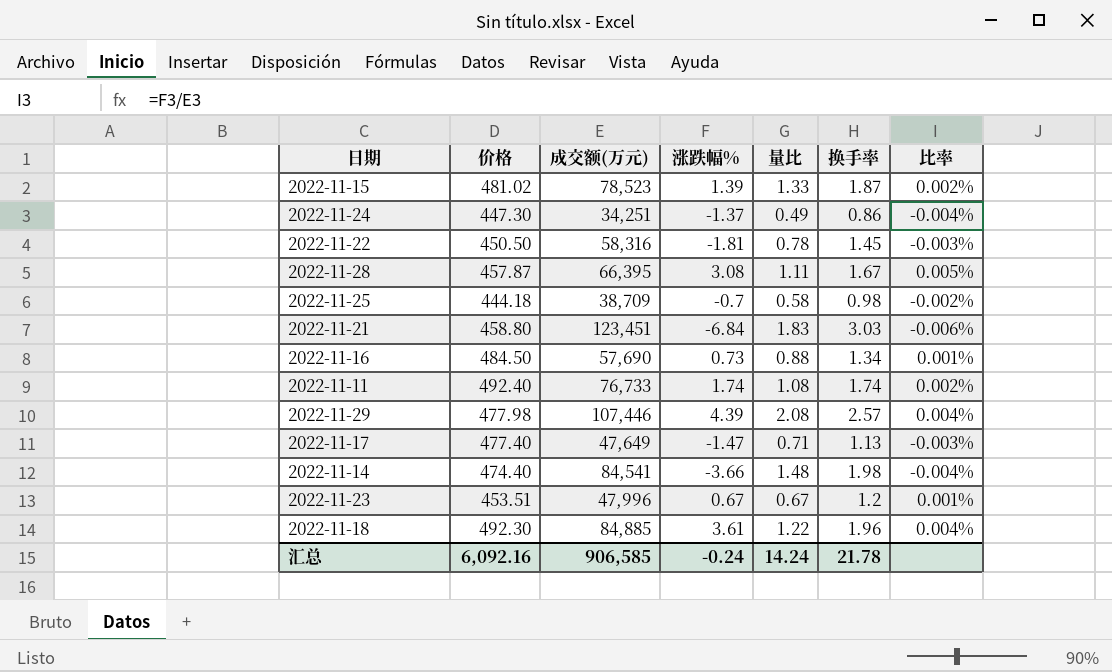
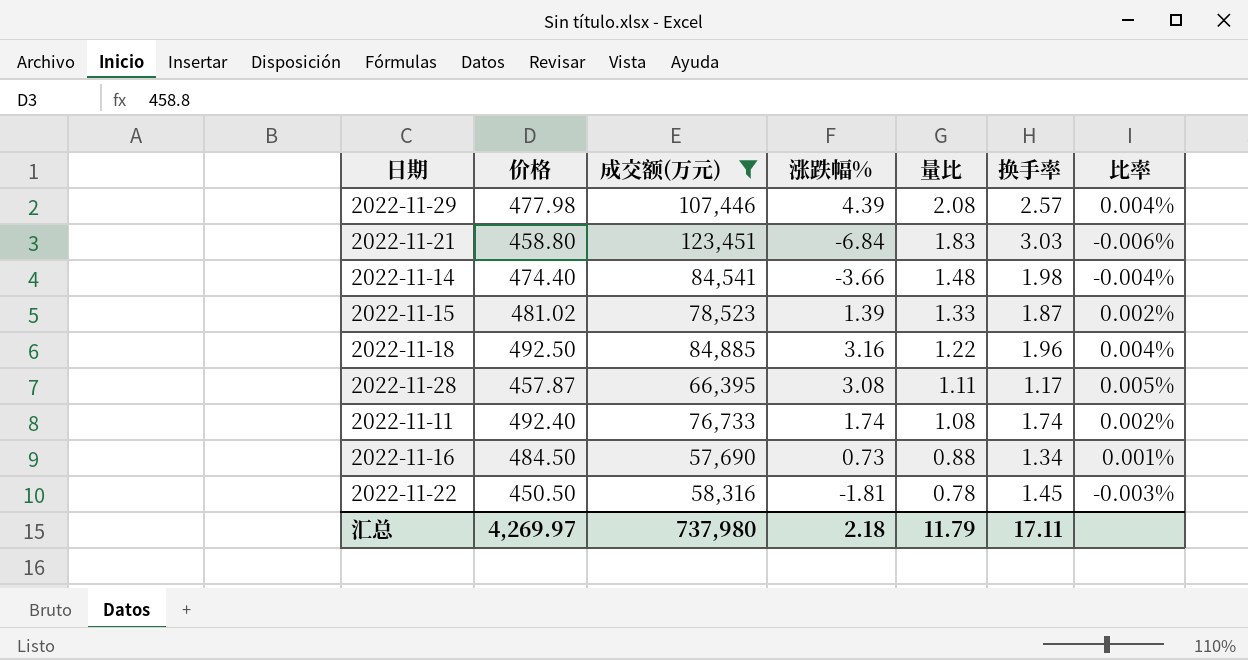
filter: none -> 成交额(万元) >= 57,690
row order: none -> 量比 descending
2022-11-18 | 价格: 492.30 -> 492.50
2022-11-18 | 涨跌幅%: 3.61 -> 3.16
2022-11-28 | 换手率: 1.67 -> 1.17
汇总 | 价格: 6,092.16 -> 4,269.97
汇总 | 成交额(万元): 906,585 -> 737,980
汇总 | 涨跌幅%: -0.24 -> 2.18
汇总 | 量比: 14.24 -> 11.79
汇总 | 换手率: 21.78 -> 17.11

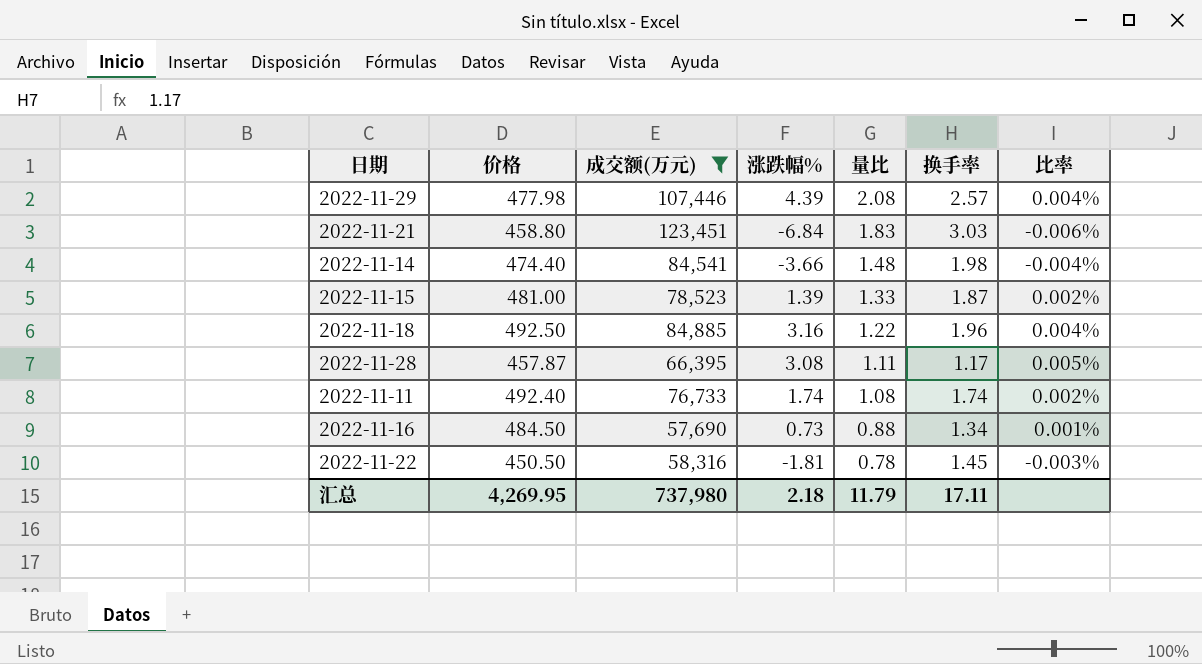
2022-11-15 | 价格: 481.02 -> 481.00
汇总 | 价格: 4,269.97 -> 4,269.95

